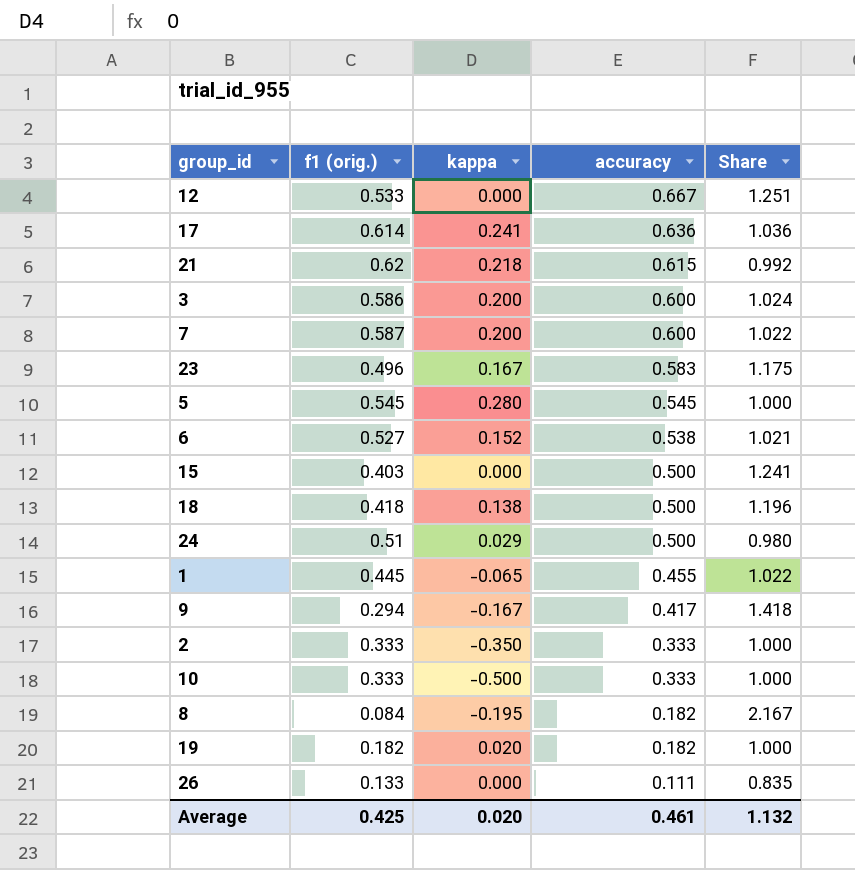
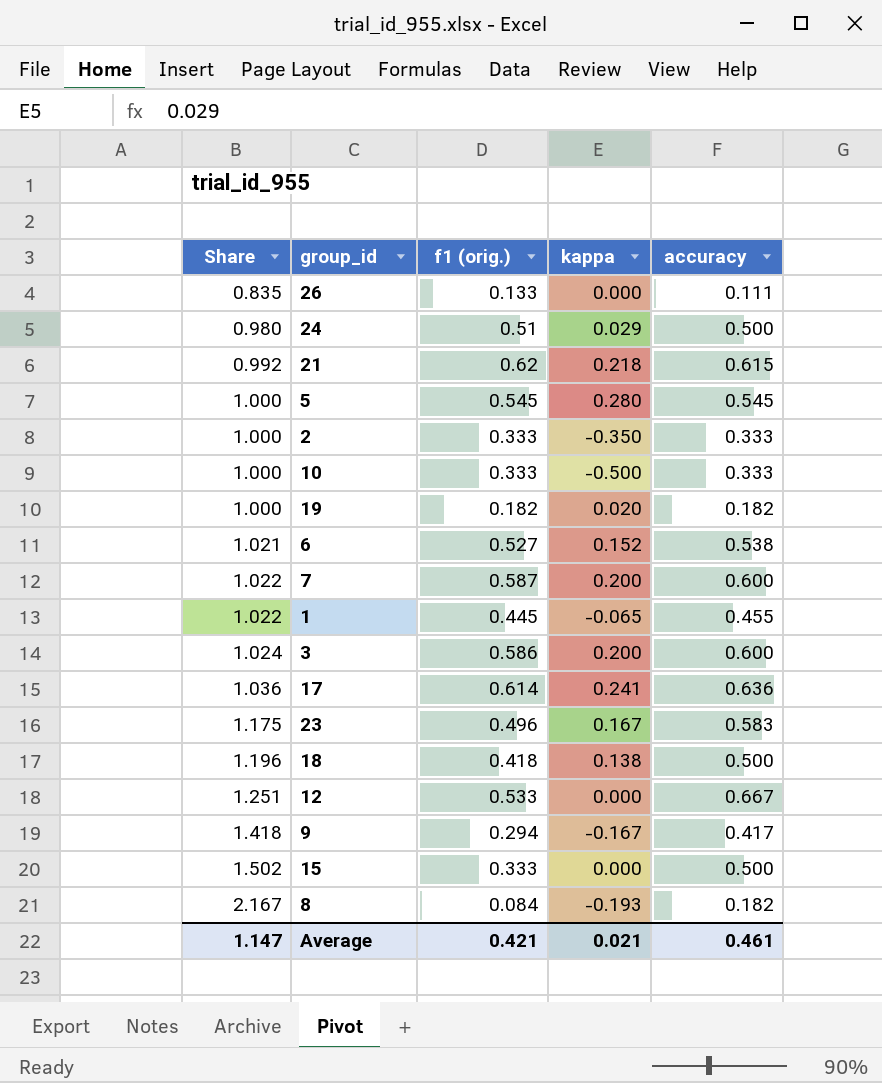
row order: accuracy descending -> Share ascending
column Share | position: 5 -> 1
15 | Share: 1.241 -> 1.502
15 | f1 (orig.): 0.403 -> 0.333
8 | kappa: -0.195 -> -0.193
Average | Share: 1.132 -> 1.147
Average | f1 (orig.): 0.425 -> 0.421
Average | kappa: 0.020 -> 0.021

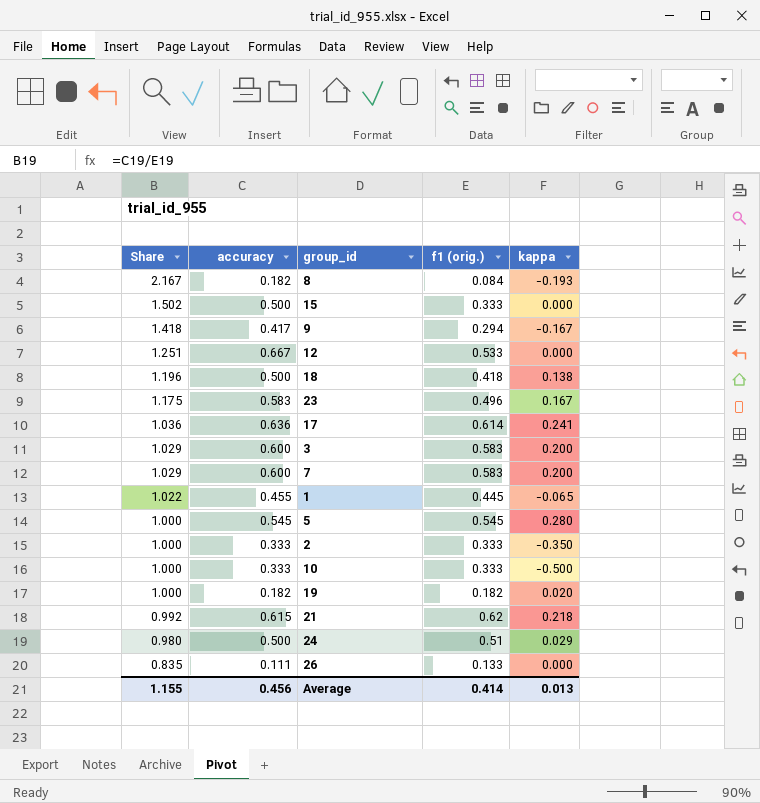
row order: Share ascending -> Share descending
column accuracy | position: 5 -> 2
row 6: 1.021 | 0.527 | 0.152 | 0.538 -> none
3 | Share: 1.024 -> 1.029
3 | f1 (orig.): 0.586 -> 0.583
7 | Share: 1.022 -> 1.029
7 | f1 (orig.): 0.587 -> 0.583
Average | Share: 1.147 -> 1.155
Average | accuracy: 0.461 -> 0.456
Average | f1 (orig.): 0.421 -> 0.414
Average | kappa: 0.021 -> 0.013

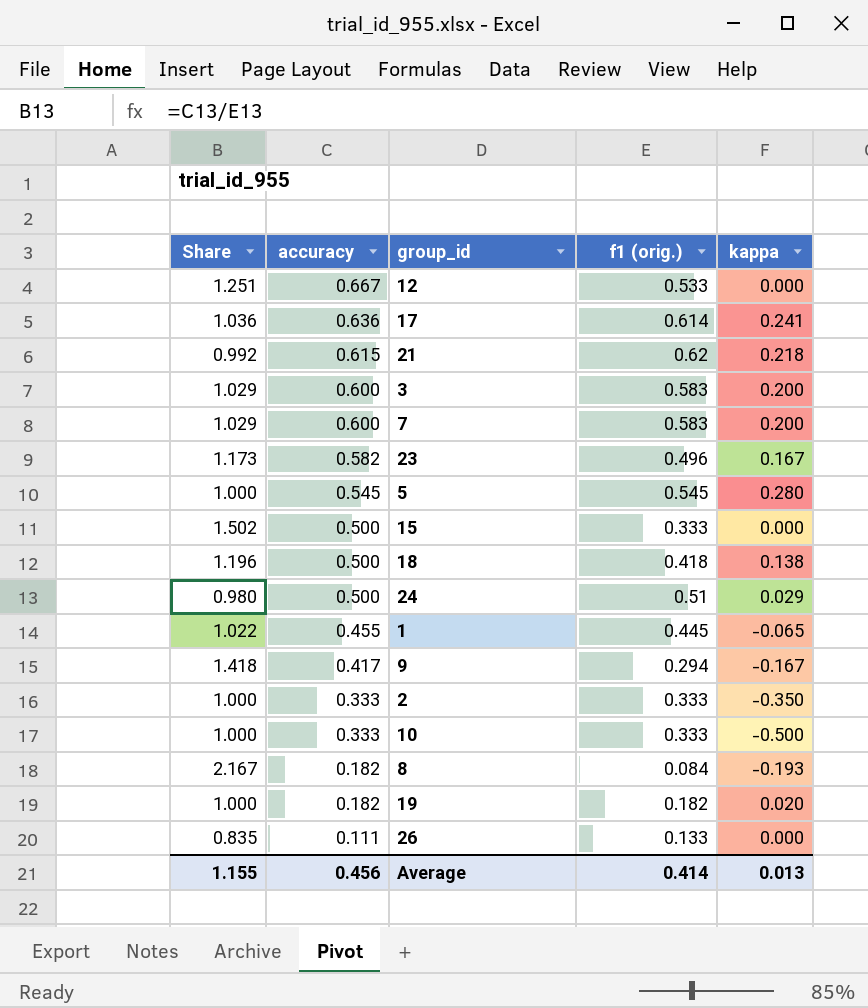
row order: Share descending -> accuracy descending
23 | Share: 1.175 -> 1.173
23 | accuracy: 0.583 -> 0.582

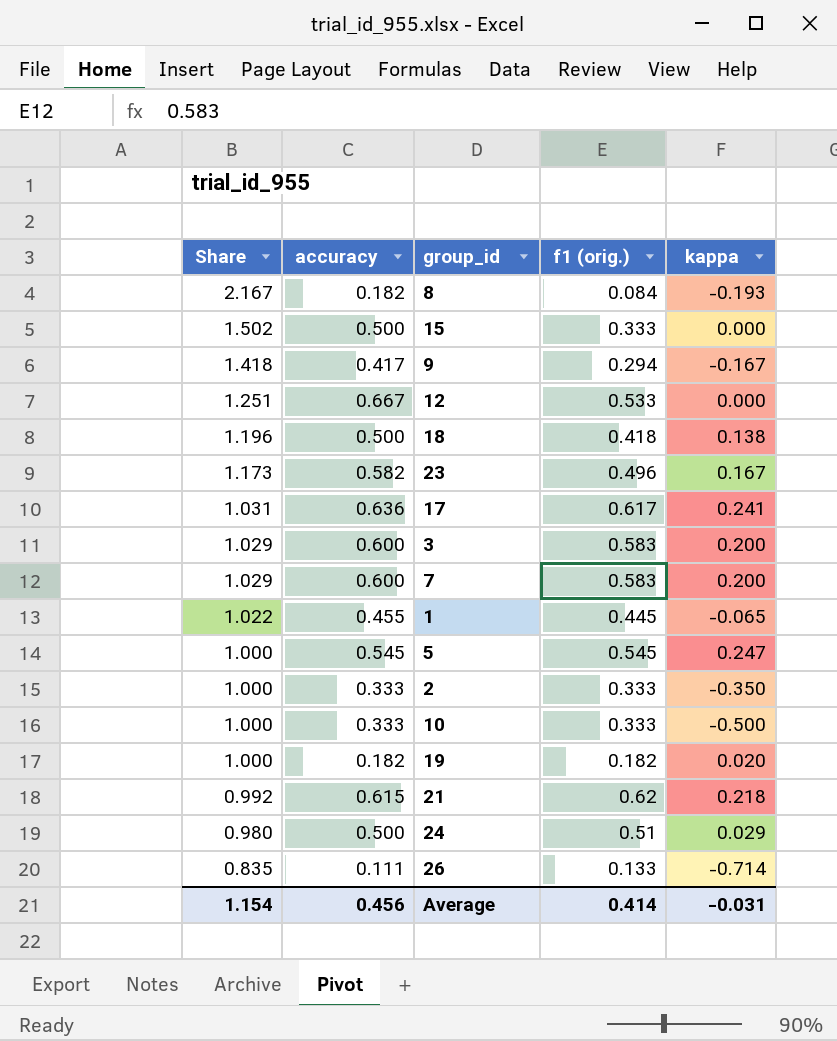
row order: accuracy descending -> Share descending
17 | Share: 1.036 -> 1.031
17 | f1 (orig.): 0.614 -> 0.617
5 | kappa: 0.280 -> 0.247
26 | kappa: 0.000 -> -0.714
Average | Share: 1.155 -> 1.154
Average | kappa: 0.013 -> -0.031

